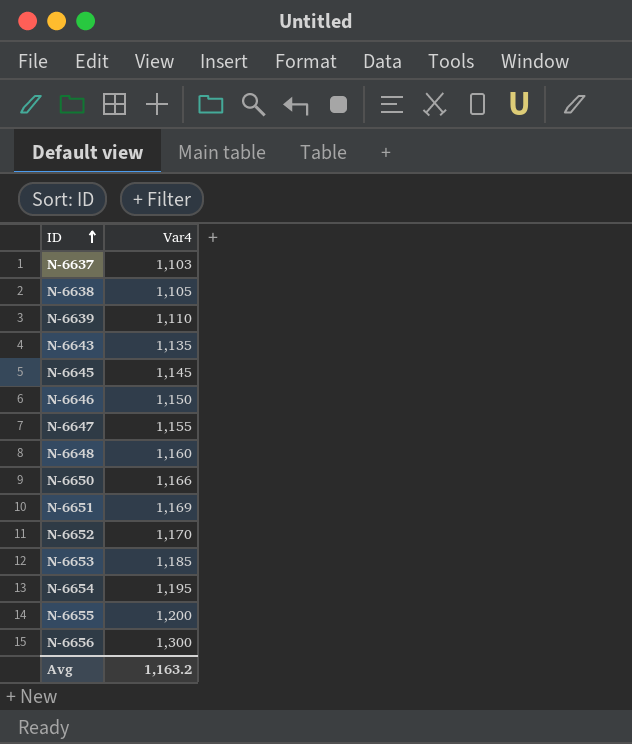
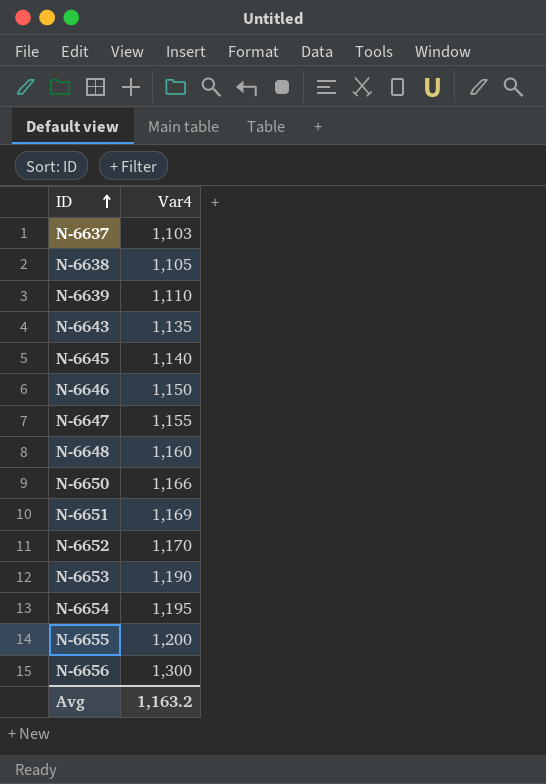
N-6645 | Var4: 1,145 -> 1,140
N-6653 | Var4: 1,185 -> 1,190

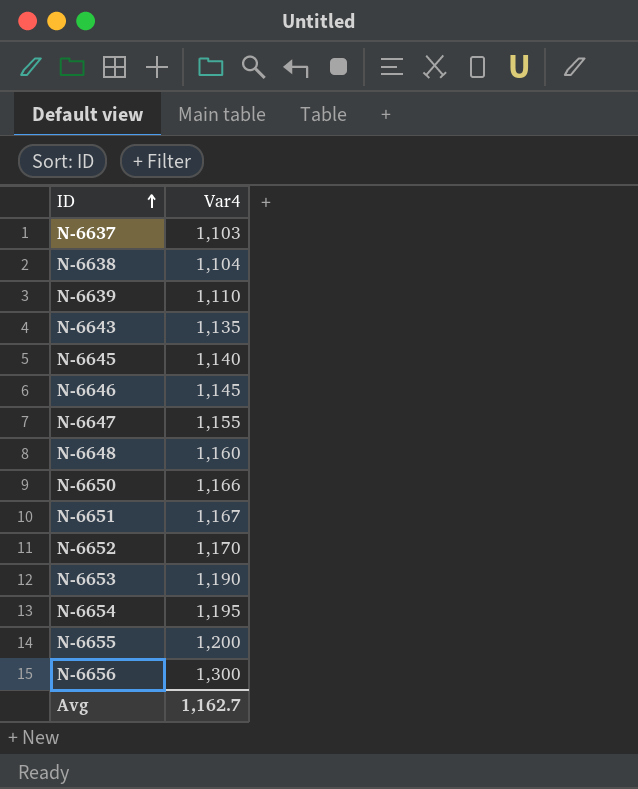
N-6638 | Var4: 1,105 -> 1,104
N-6646 | Var4: 1,150 -> 1,145
N-6651 | Var4: 1,169 -> 1,167
Avg | Var4: 1,163.2 -> 1,162.7

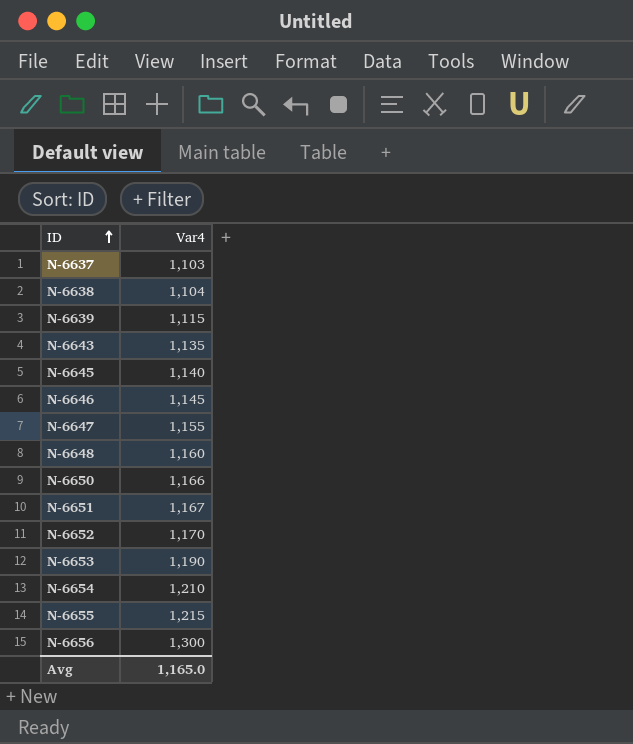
N-6639 | Var4: 1,110 -> 1,115
N-6654 | Var4: 1,195 -> 1,210
N-6655 | Var4: 1,200 -> 1,215
Avg | Var4: 1,162.7 -> 1,165.0

